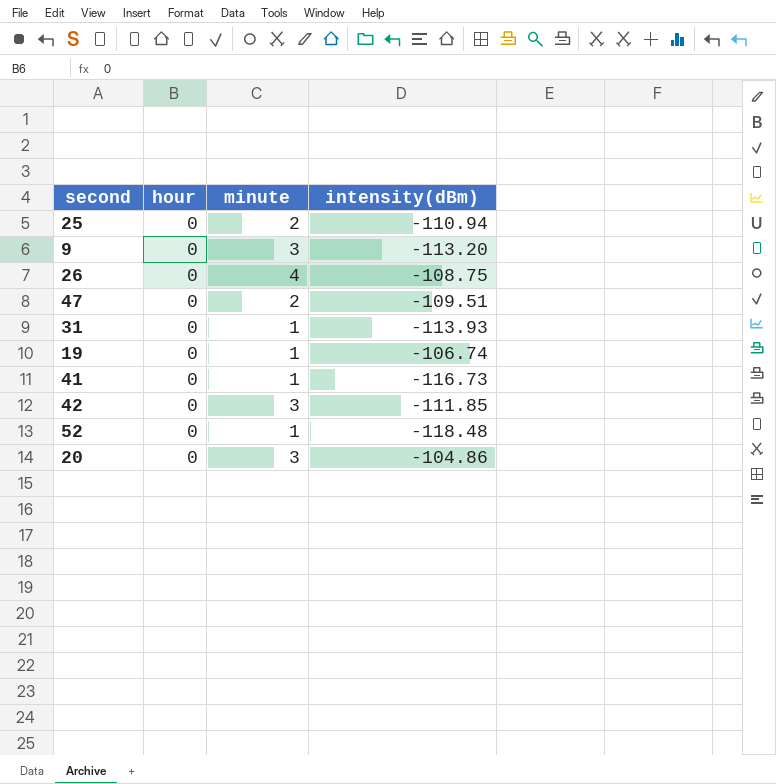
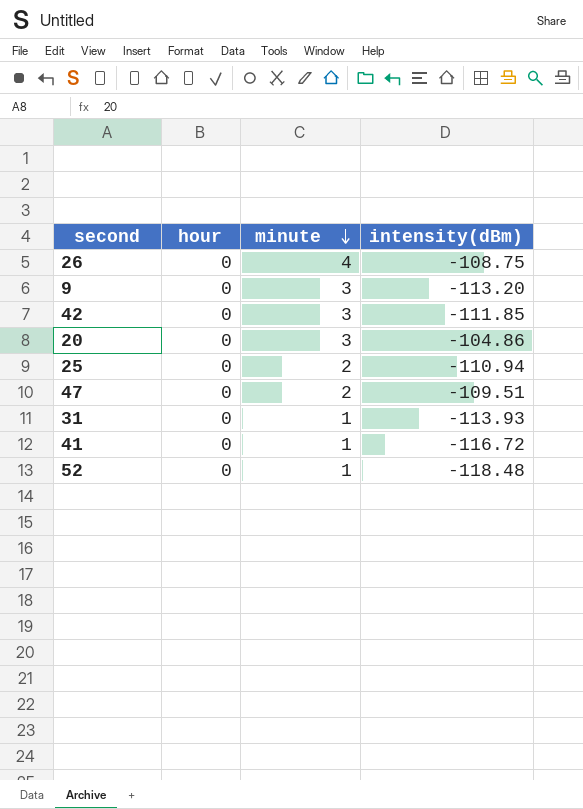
row order: none -> minute descending
row 19: 0 | 1 | -106.74 -> none
41 | intensity(dBm): -116.73 -> -116.72

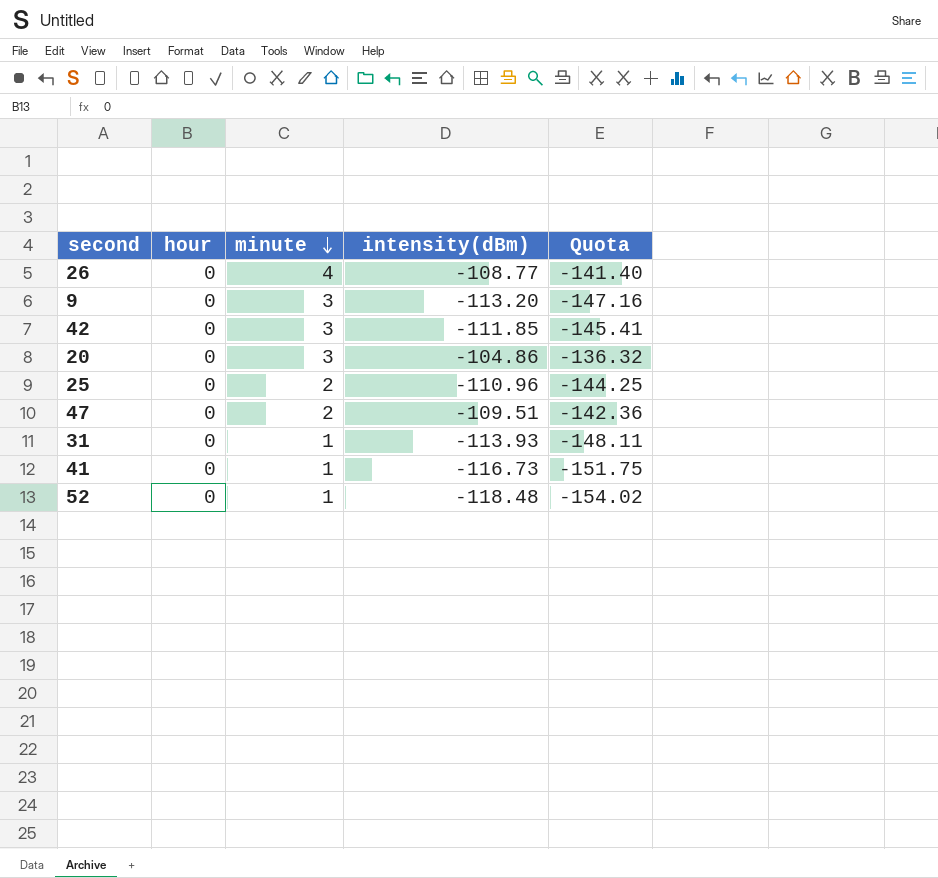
column Quota | formula: none -> [intensity(dBm)] * 1.3
26 | intensity(dBm): -108.75 -> -108.77
25 | intensity(dBm): -110.94 -> -110.96
41 | intensity(dBm): -116.72 -> -116.73

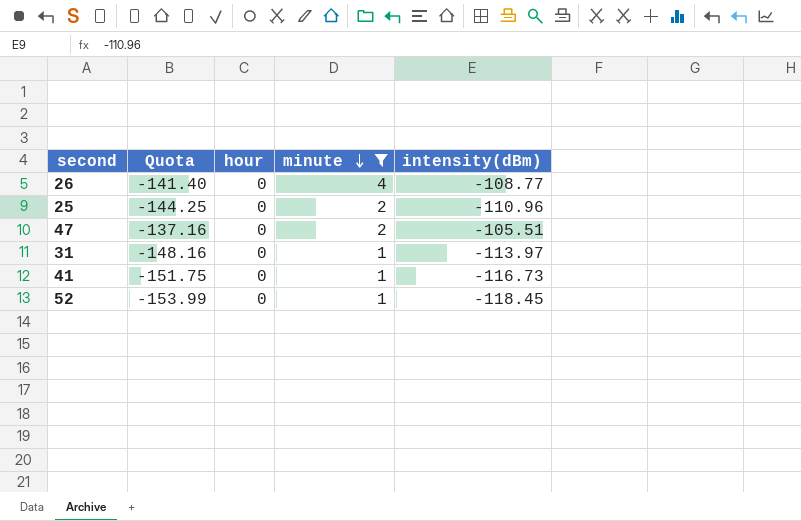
filter: none -> minute != 3
column Quota | position: 5 -> 2
47 | Quota: -142.36 -> -137.16
47 | intensity(dBm): -109.51 -> -105.51
31 | Quota: -148.11 -> -148.16
31 | intensity(dBm): -113.93 -> -113.97
52 | Quota: -154.02 -> -153.99
52 | intensity(dBm): -118.48 -> -118.45

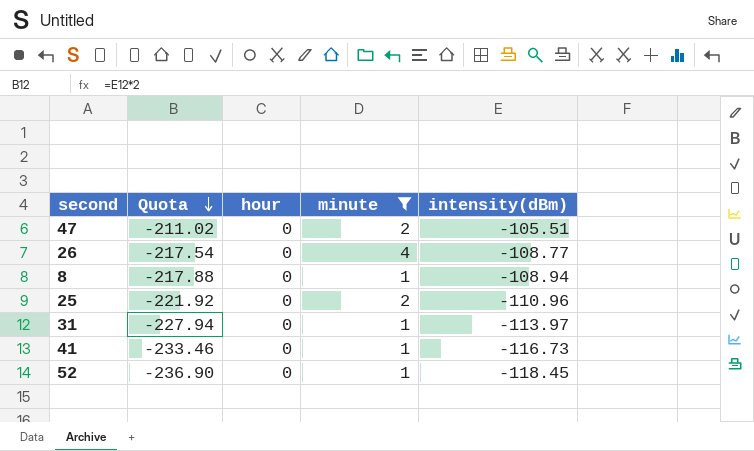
row order: minute descending -> Quota descending
column Quota | formula: [intensity(dBm)] * 1.3 -> [intensity(dBm)] * 2
row 8: none -> -217.88 | 0 | 1 | -108.94

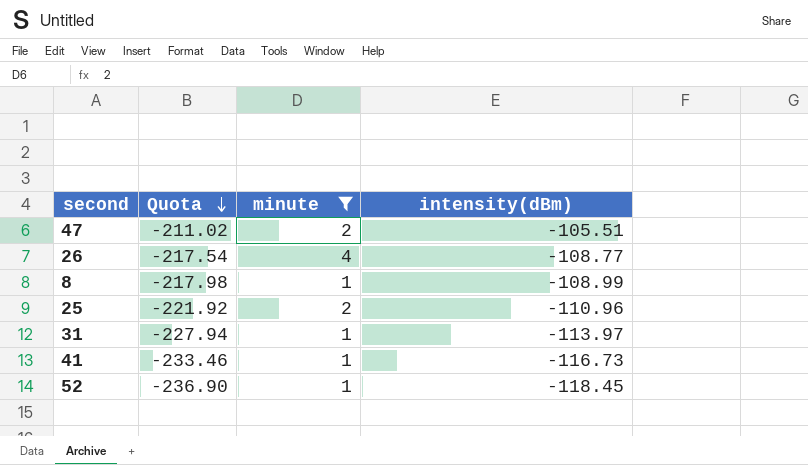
column hour | position: 3 -> none
8 | Quota: -217.88 -> -217.98
8 | intensity(dBm): -108.94 -> -108.99

